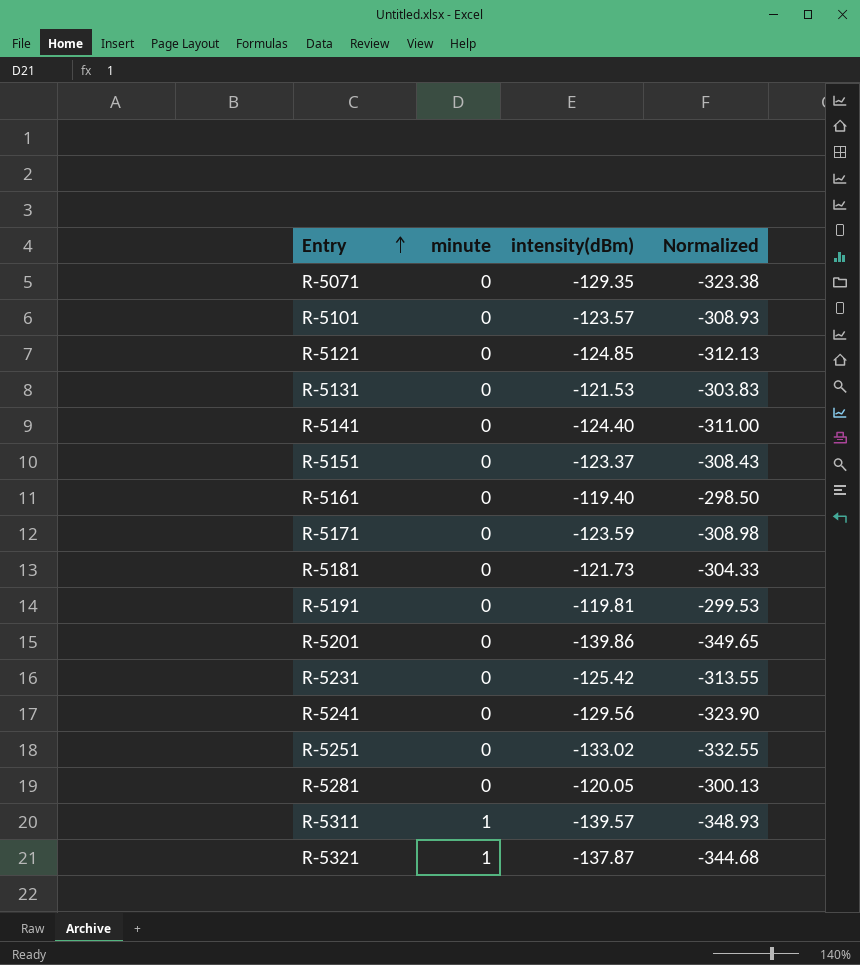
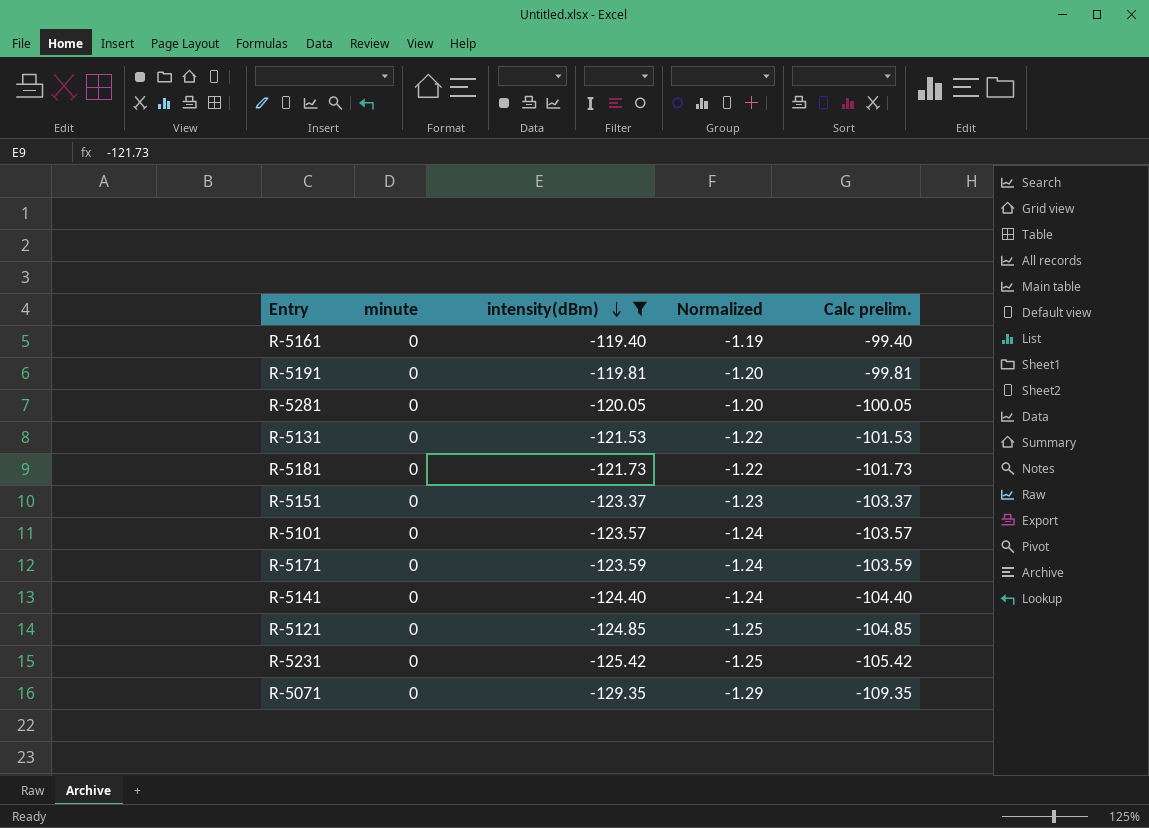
filter: none -> intensity(dBm) >= -129.35
row order: Entry ascending -> intensity(dBm) descending
column Normalized | formula: [intensity(dBm)] * 2.5 -> [intensity(dBm)] * 0.01
column Calc prelim. | formula: none -> [intensity(dBm)] + 20

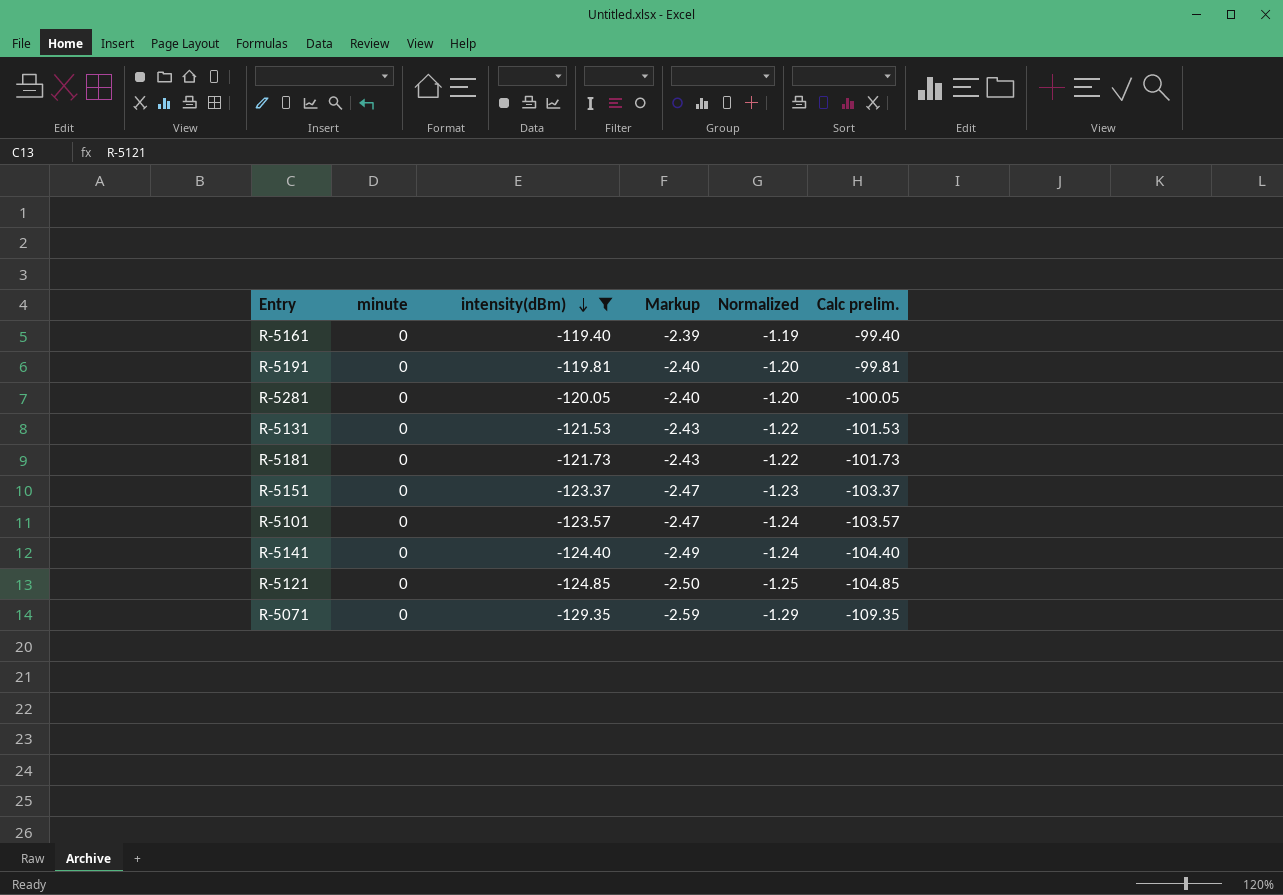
column Markup | formula: none -> [intensity(dBm)] * 0.02
row R-5171: 0 | -123.59 | -1.24 | -103.59 -> none
row R-5231: 0 | -125.42 | -1.25 | -105.42 -> none

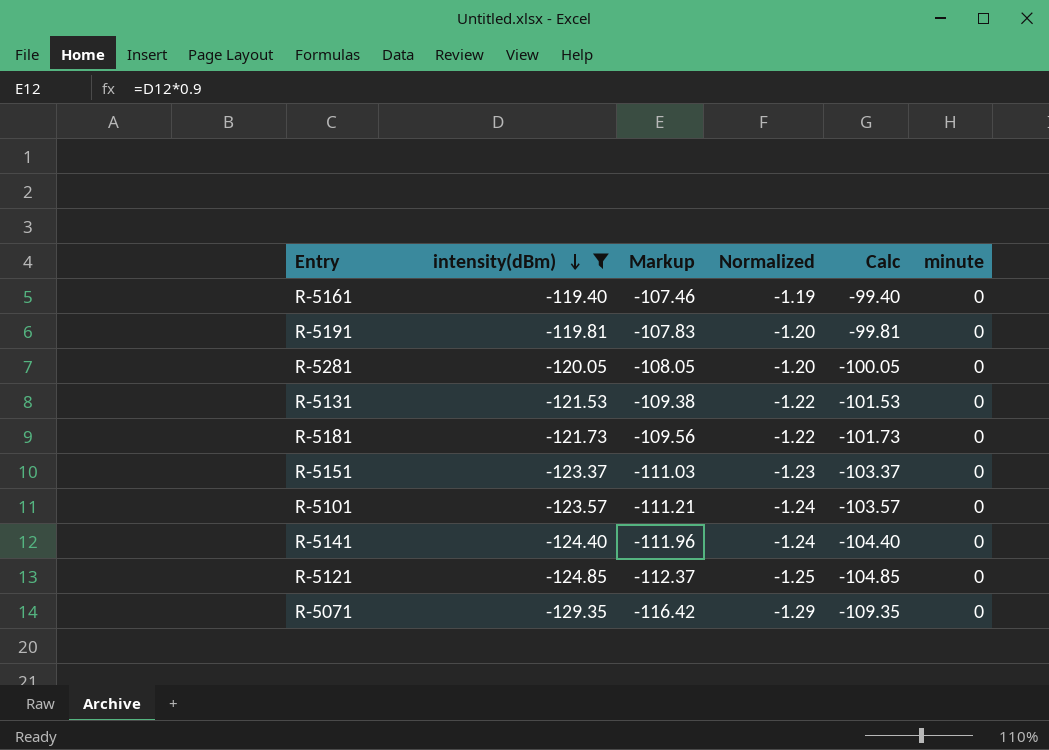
column Markup | formula: [intensity(dBm)] * 0.02 -> [intensity(dBm)] * 0.9
column name: Calc prelim. -> Calc
column minute | position: 2 -> 6

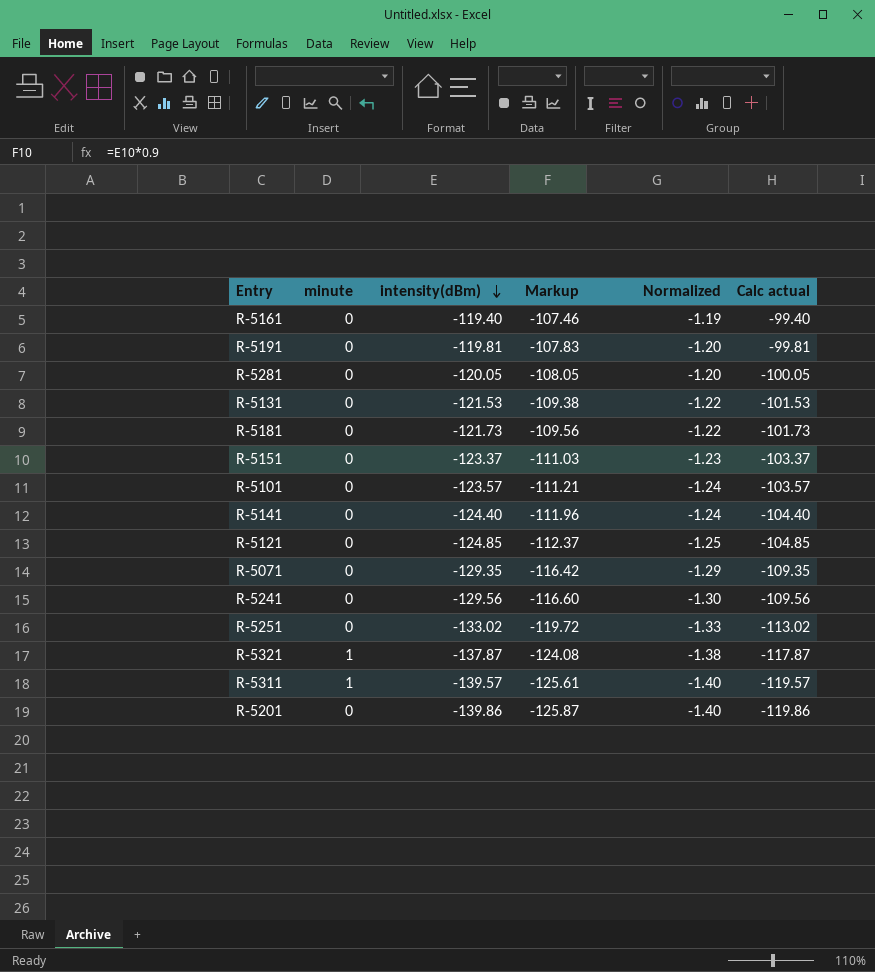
filter: intensity(dBm) >= -129.35 -> none
column minute | position: 6 -> 2
column name: Calc -> Calc actual

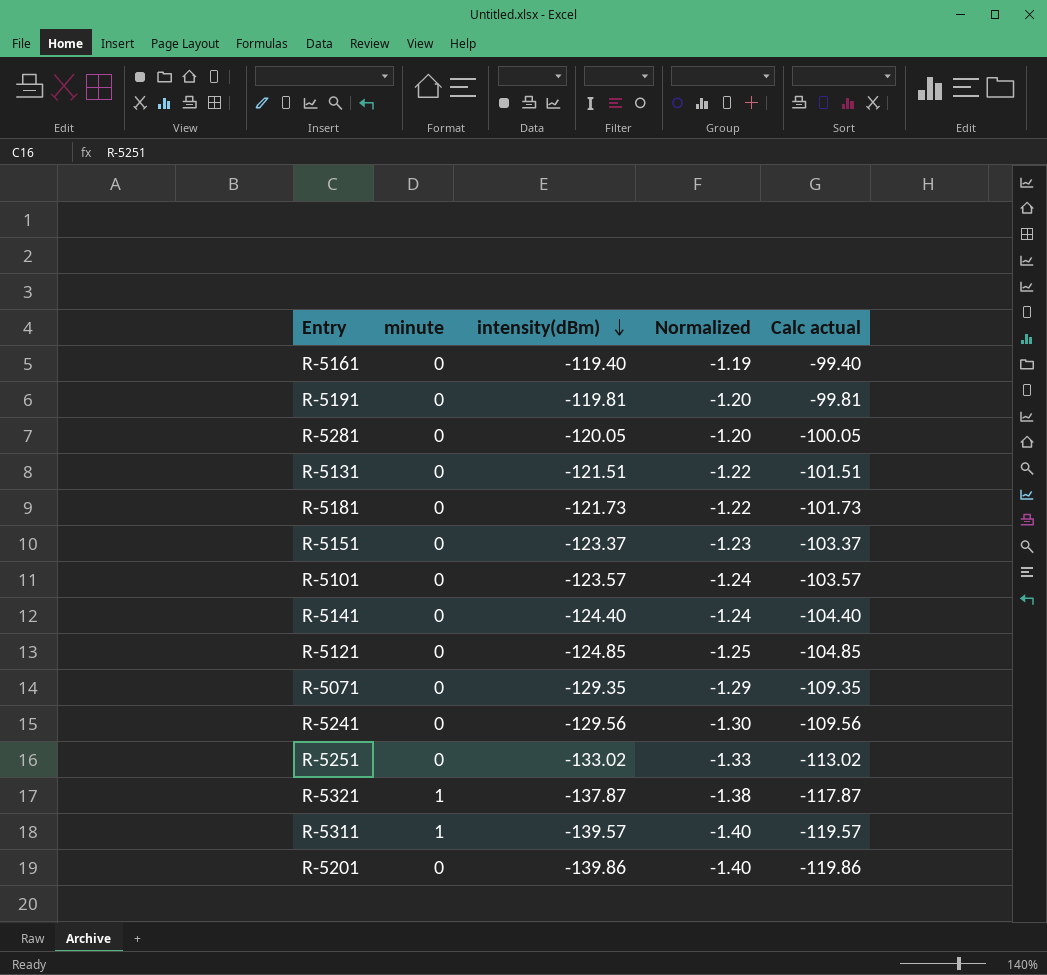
column Markup | formula: [intensity(dBm)] * 0.9 -> none
R-5131 | intensity(dBm): -121.53 -> -121.51
R-5131 | Calc actual: -101.53 -> -101.51

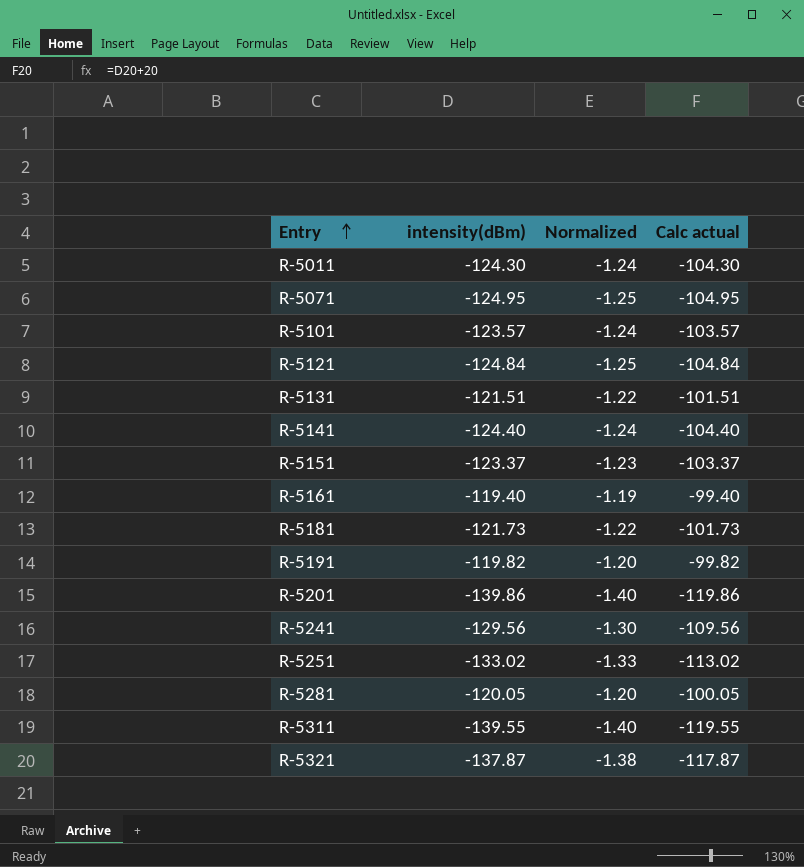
row order: intensity(dBm) descending -> Entry ascending
column minute | position: 2 -> none
row R-5011: none -> -124.30 | -1.24 | -104.30
R-5071 | intensity(dBm): -129.35 -> -124.95
R-5071 | Normalized: -1.29 -> -1.25
R-5071 | Calc actual: -109.35 -> -104.95
R-5121 | intensity(dBm): -124.85 -> -124.84
R-5121 | Calc actual: -104.85 -> -104.84
R-5191 | intensity(dBm): -119.81 -> -119.82
R-5191 | Calc actual: -99.81 -> -99.82
R-5311 | intensity(dBm): -139.57 -> -139.55
R-5311 | Calc actual: -119.57 -> -119.55

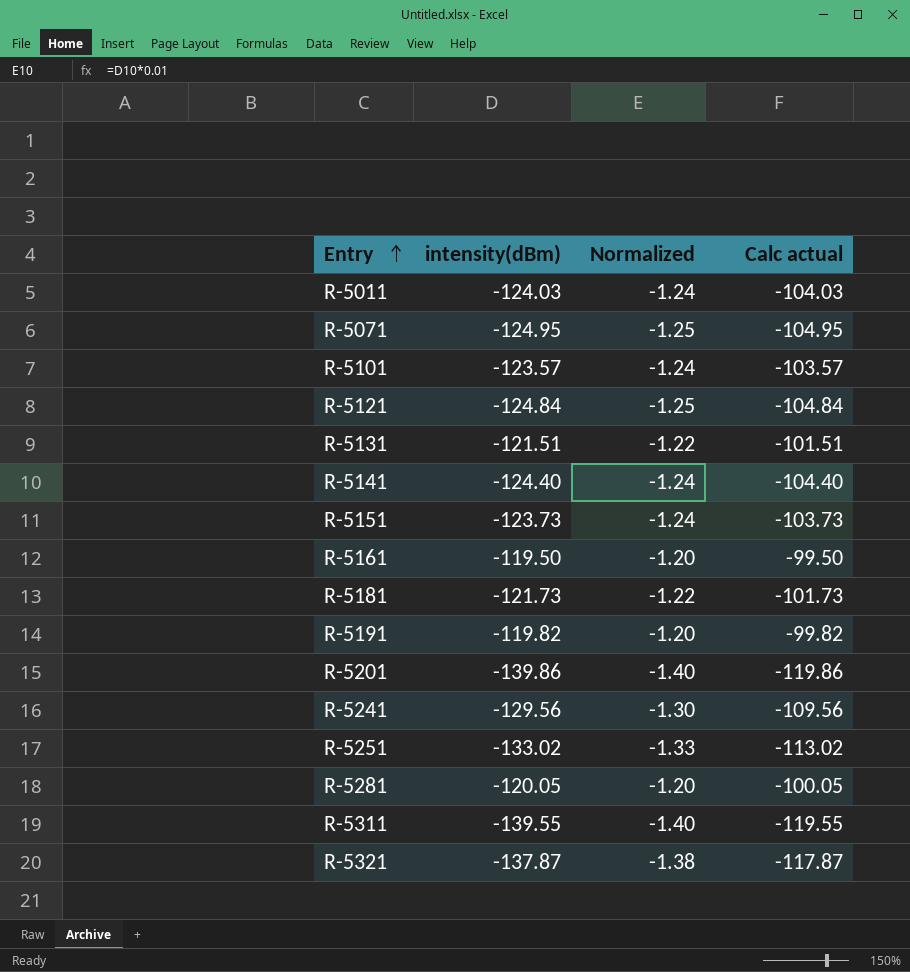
R-5011 | intensity(dBm): -124.30 -> -124.03
R-5011 | Calc actual: -104.30 -> -104.03
R-5151 | intensity(dBm): -123.37 -> -123.73
R-5151 | Normalized: -1.23 -> -1.24
R-5151 | Calc actual: -103.37 -> -103.73
R-5161 | intensity(dBm): -119.40 -> -119.50
R-5161 | Normalized: -1.19 -> -1.20
R-5161 | Calc actual: -99.40 -> -99.50

